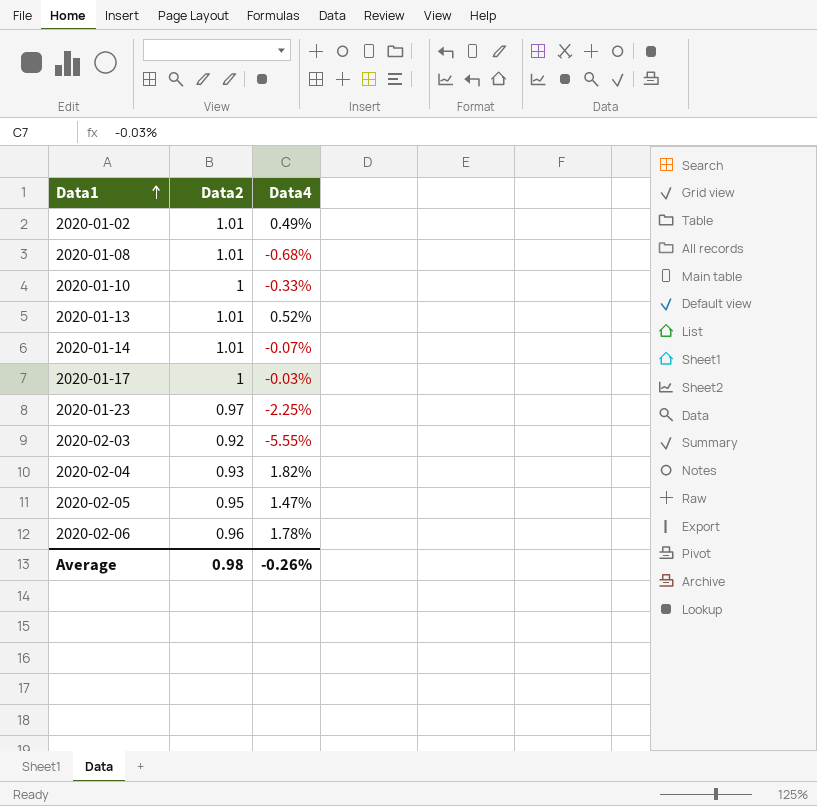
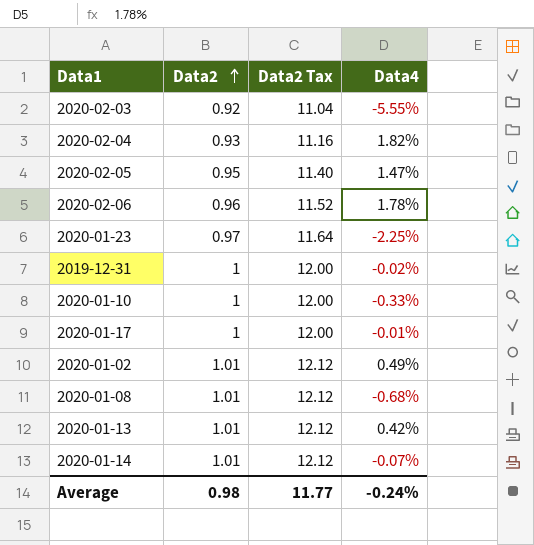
row order: Data1 ascending -> Data2 ascending
column Data2 Tax | formula: none -> [Data2] * 12
row 2019-12-31: none -> 1 | 12.00 | -0.02%
2020-01-17 | Data4: -0.03% -> -0.01%
2020-01-13 | Data4: 0.52% -> 0.42%
Average | Data4: -0.26% -> -0.24%

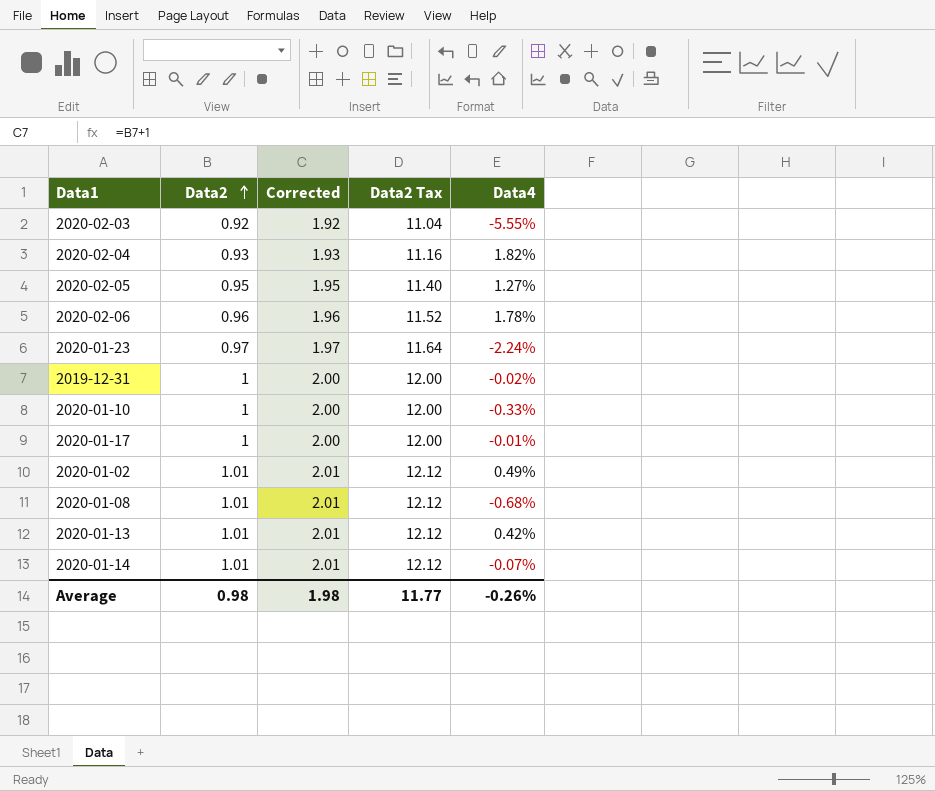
column Corrected | formula: none -> [Data2] + 1
2020-02-05 | Data4: 1.47% -> 1.27%
2020-01-23 | Data4: -2.25% -> -2.24%
Average | Data4: -0.24% -> -0.26%

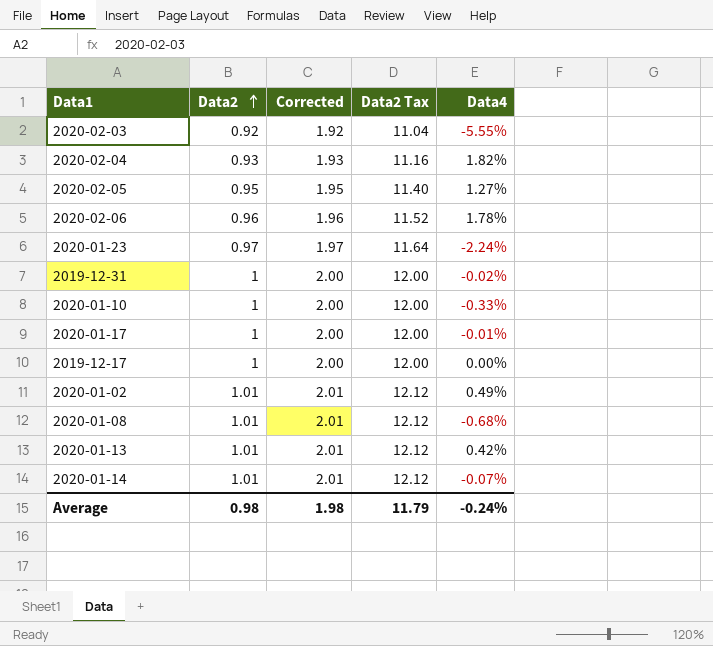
row 2019-12-17: none -> 1 | 2.00 | 12.00 | 0.00%
Average | Data2 Tax: 11.77 -> 11.79
Average | Data4: -0.26% -> -0.24%

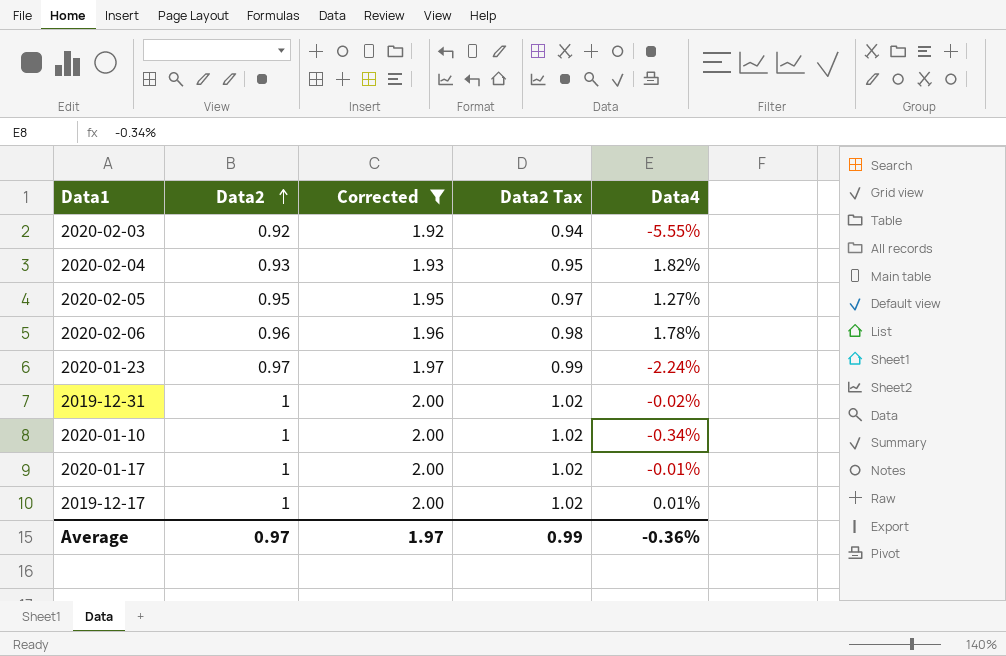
filter: none -> Corrected != 2.01
column Data2 Tax | formula: [Data2] * 12 -> [Data2] * 1.02
2020-01-10 | Data4: -0.33% -> -0.34%
2019-12-17 | Data4: 0.00% -> 0.01%
Average | Data2: 0.98 -> 0.97
Average | Corrected: 1.98 -> 1.97
Average | Data2 Tax: 11.79 -> 0.99
Average | Data4: -0.24% -> -0.36%

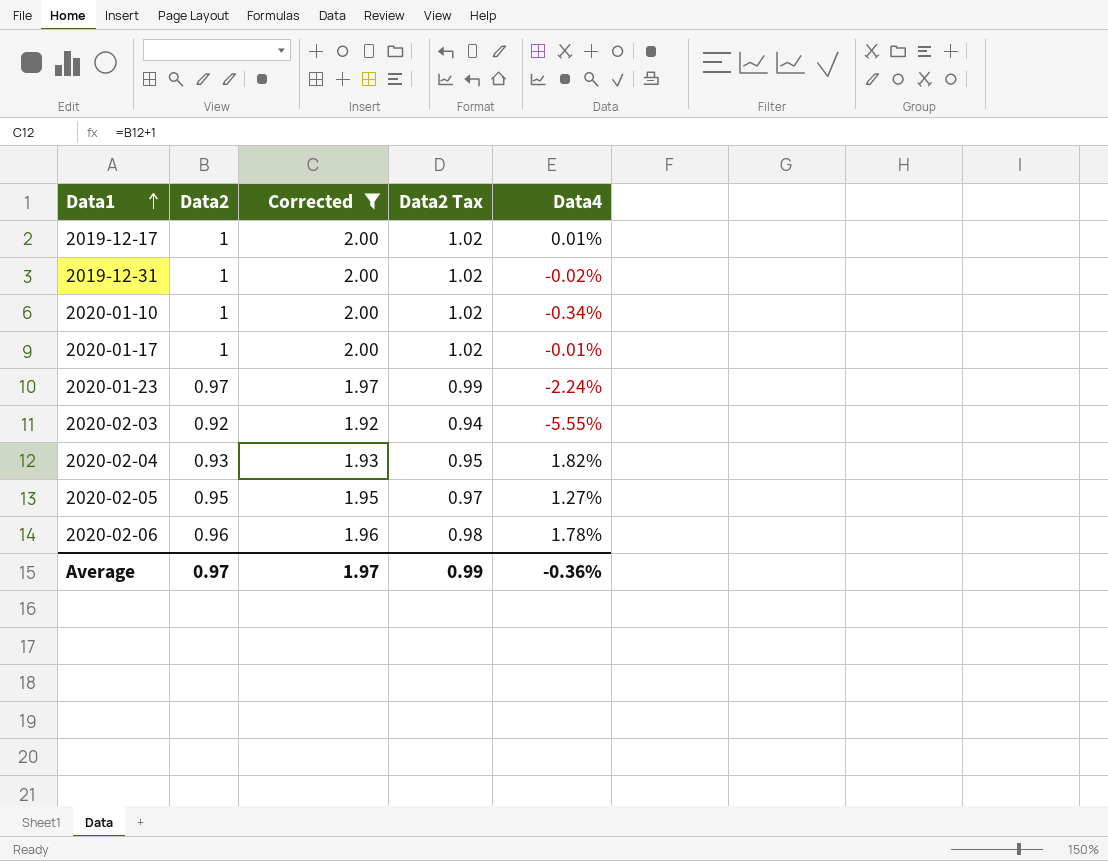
row order: Data2 ascending -> Data1 ascending

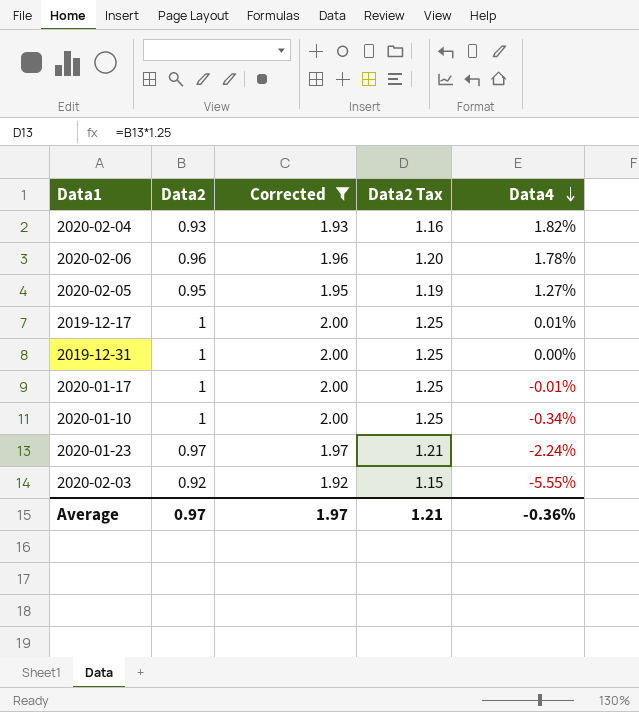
row order: Data1 ascending -> Data4 descending
column Data2 Tax | formula: [Data2] * 1.02 -> [Data2] * 1.25
2019-12-31 | Data4: -0.02% -> 0.00%
Average | Data2 Tax: 0.99 -> 1.21

